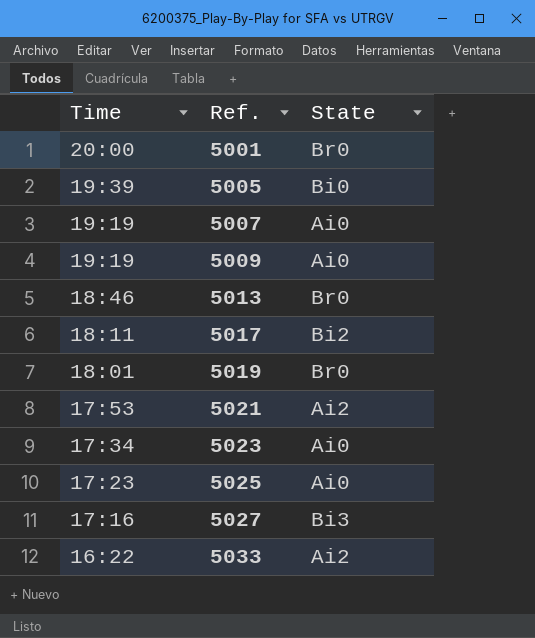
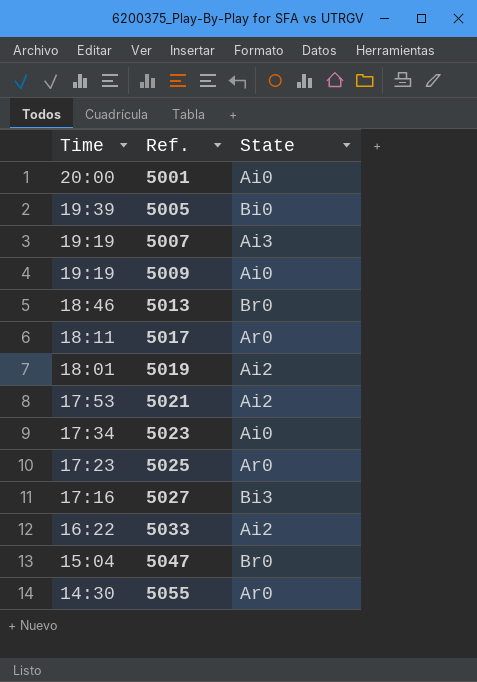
5001 | State: Br0 -> Ai0
5007 | State: Ai0 -> Ai3
5017 | State: Bi2 -> Ar0
5019 | State: Br0 -> Ai2
5025 | State: Ai0 -> Ar0
row 5047: none -> 15:04 | Br0
row 5055: none -> 14:30 | Ar0

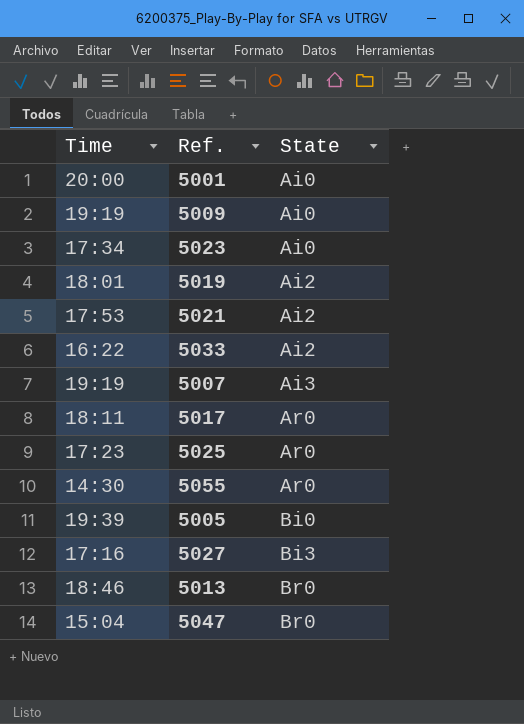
row order: Time descending -> State ascending

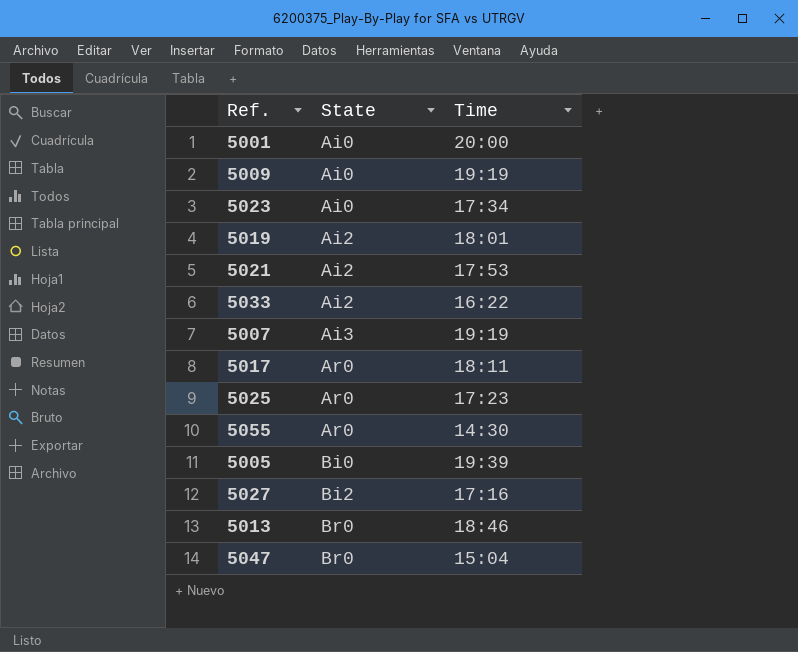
column Time | position: 1 -> 3
5027 | State: Bi3 -> Bi2

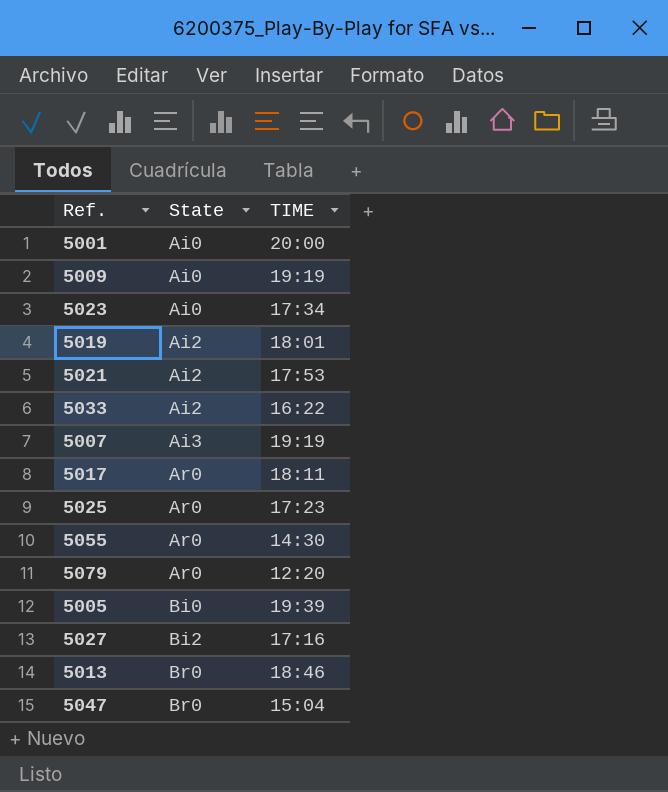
column name: Time -> TIME
row 5079: none -> Ar0 | 12:20

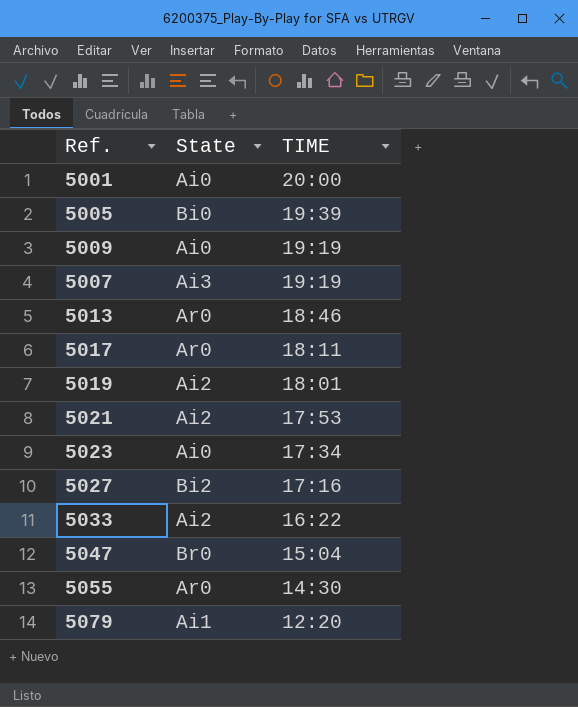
row order: State ascending -> TIME descending
row 5025: Ar0 | 17:23 -> none
5013 | State: Br0 -> Ar0
5079 | State: Ar0 -> Ai1

